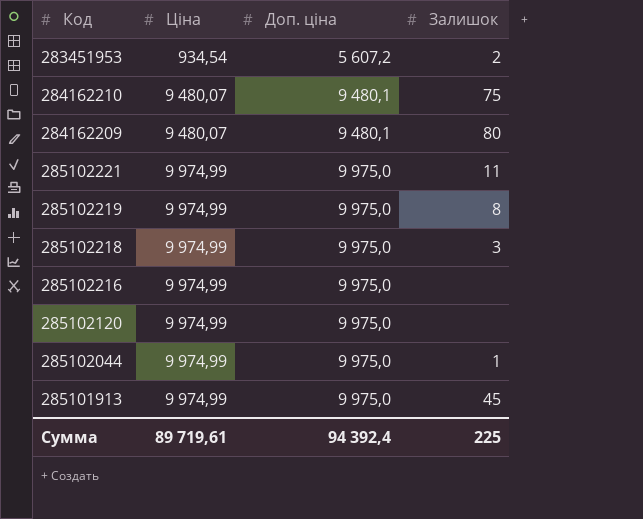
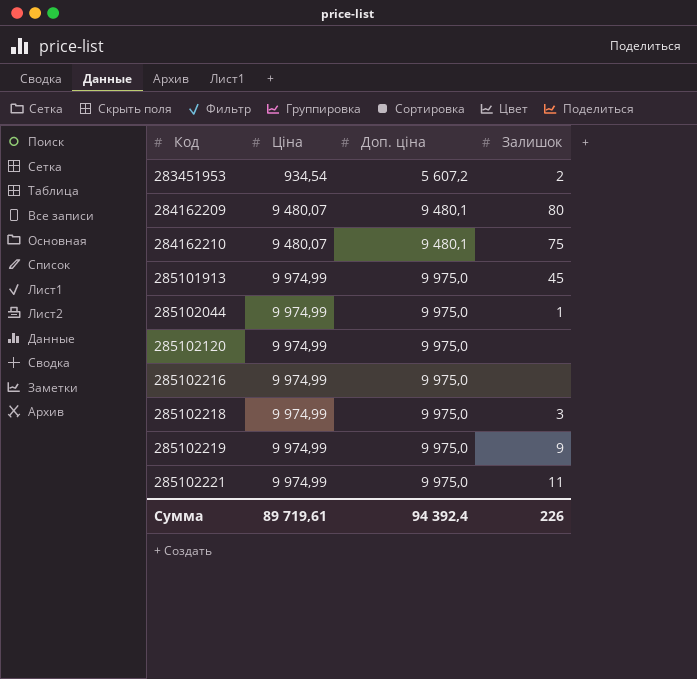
row order: Ціна ascending -> Код ascending
285102219 | Залишок: 8 -> 9
Сумма | Залишок: 225 -> 226

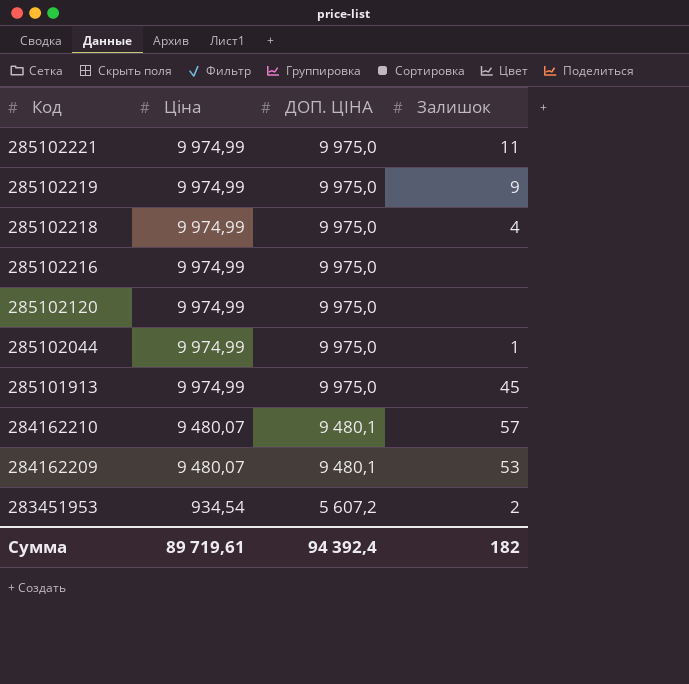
row order: Код ascending -> Код descending
column name: Доп. ціна -> ДОП. ЦІНА
285102218 | Залишок: 3 -> 4
284162210 | Залишок: 75 -> 57
284162209 | Залишок: 80 -> 53
Сумма | Залишок: 226 -> 182

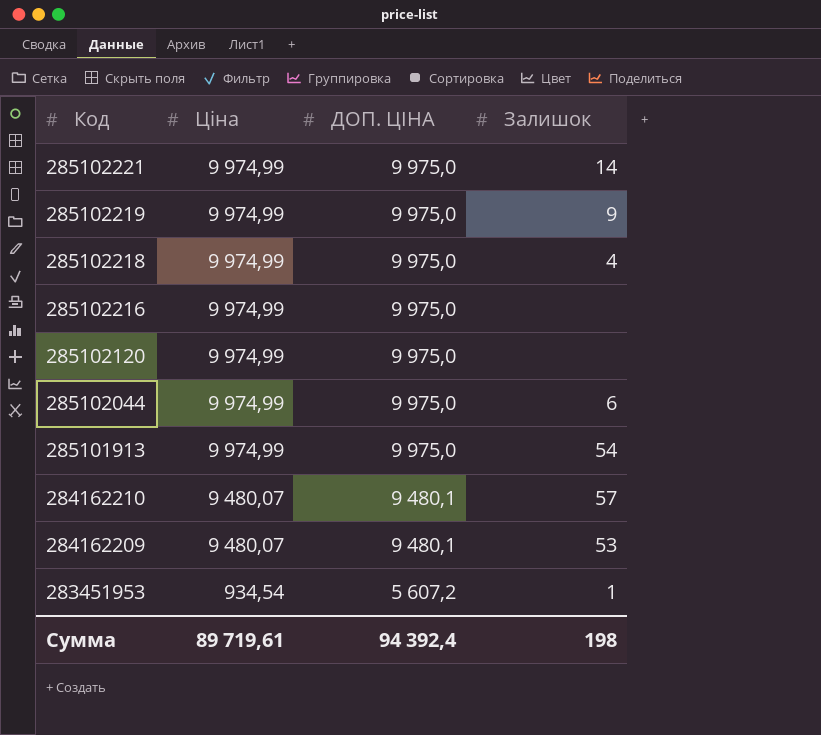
285102221 | Залишок: 11 -> 14
285102044 | Залишок: 1 -> 6
285101913 | Залишок: 45 -> 54
283451953 | Залишок: 2 -> 1
Сумма | Залишок: 182 -> 198

